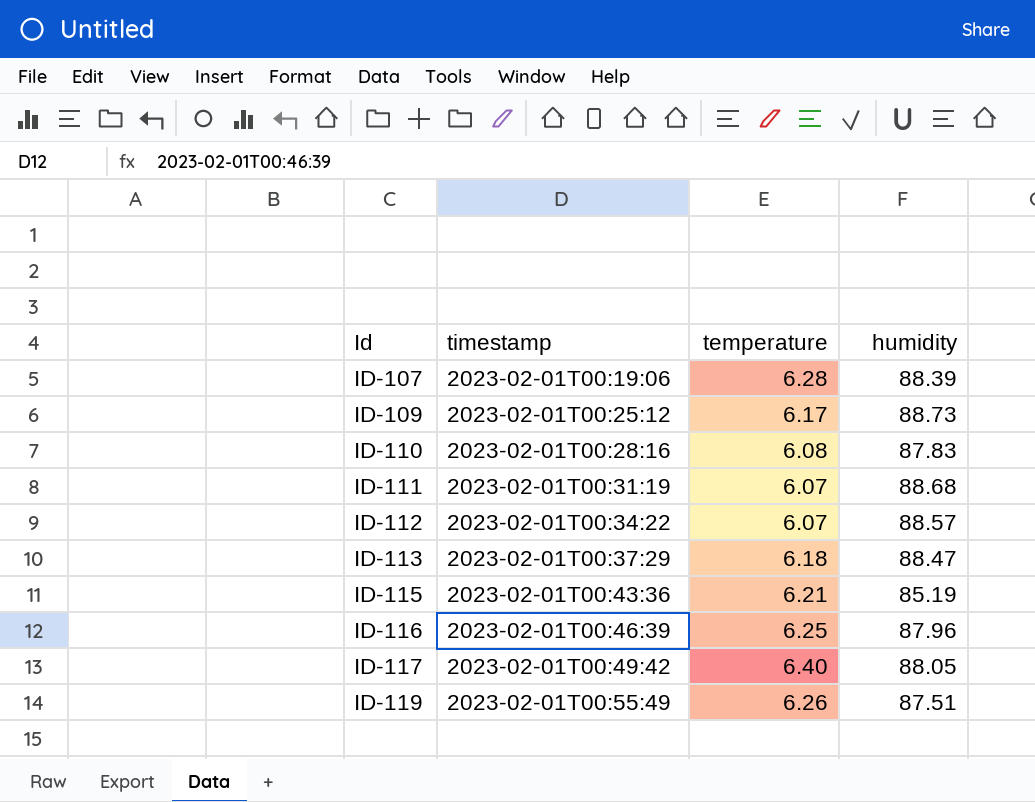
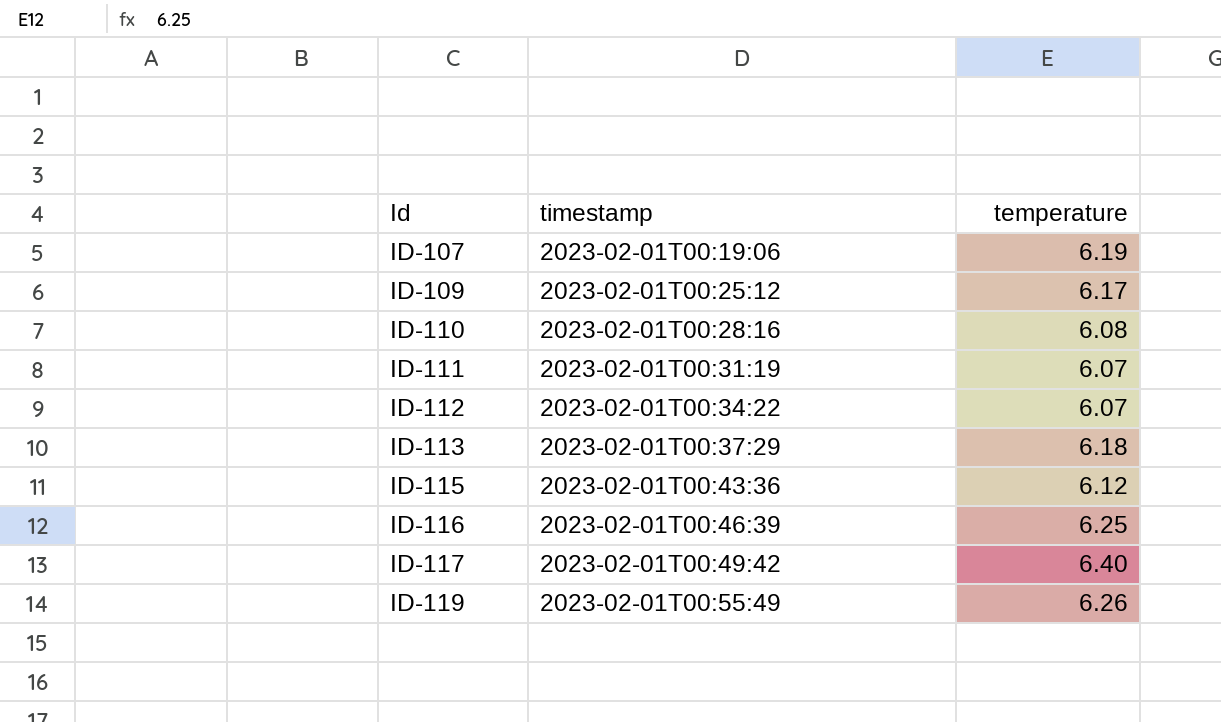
column humidity | position: 4 -> none
ID-107 | temperature: 6.28 -> 6.19
ID-115 | temperature: 6.21 -> 6.12

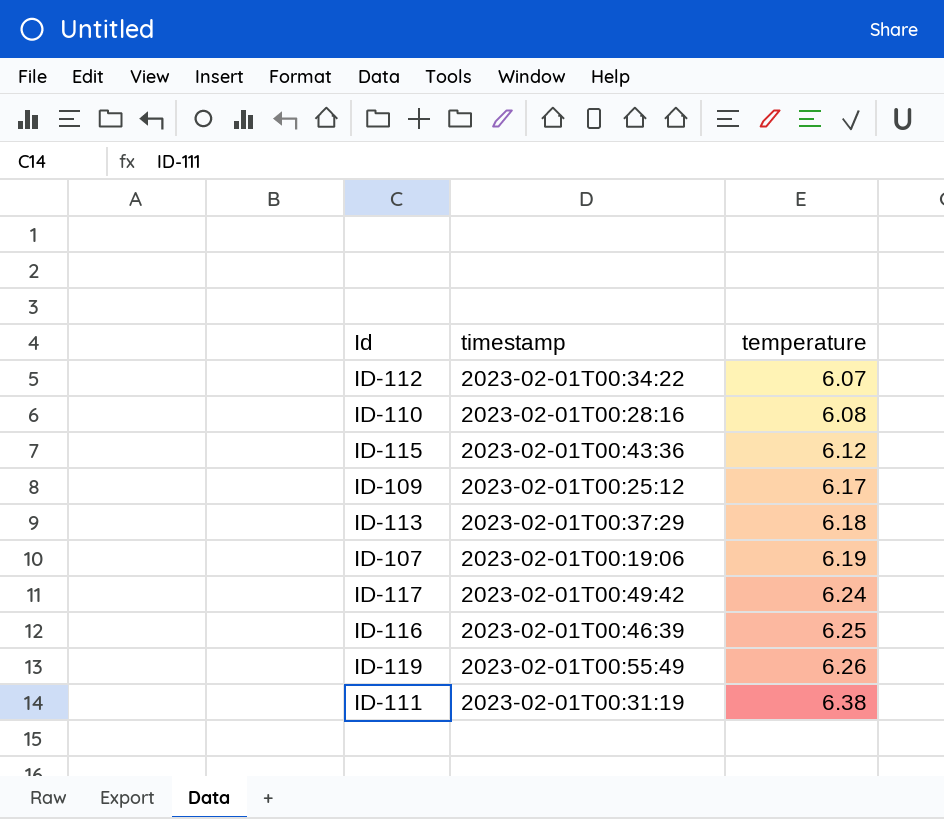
row order: Id ascending -> temperature ascending
ID-117 | temperature: 6.40 -> 6.24
ID-111 | temperature: 6.07 -> 6.38

